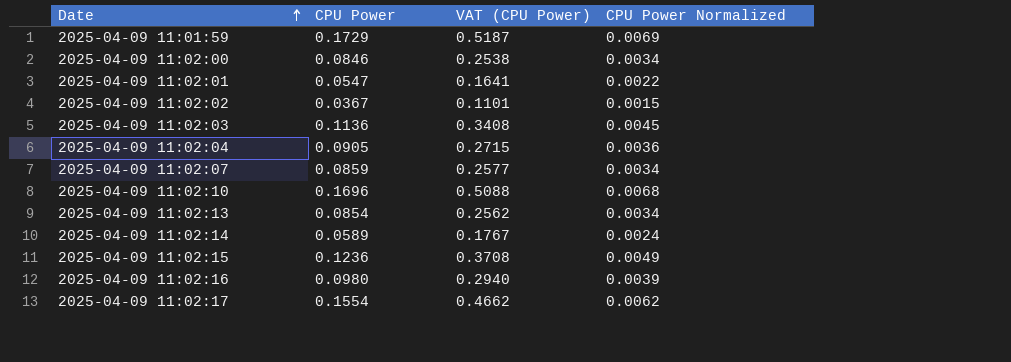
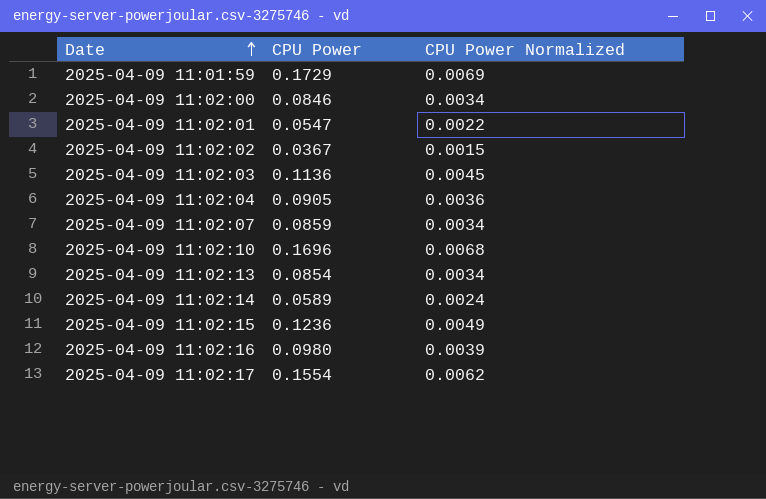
column VAT (CPU Power) | formula: [CPU Power] * 3 -> none

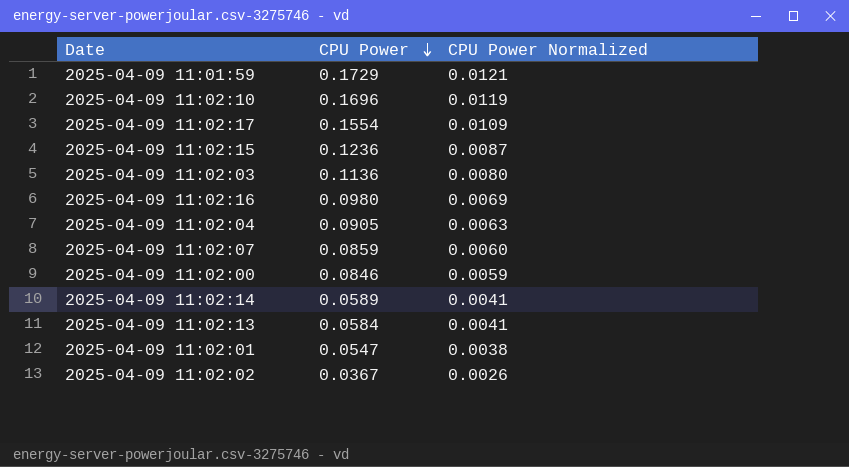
row order: Date ascending -> CPU Power descending
column CPU Power Normalized | formula: [CPU Power] * 0.04 -> [CPU Power] * 0.07
2025-04-09 11:02:13 | CPU Power: 0.0854 -> 0.0584

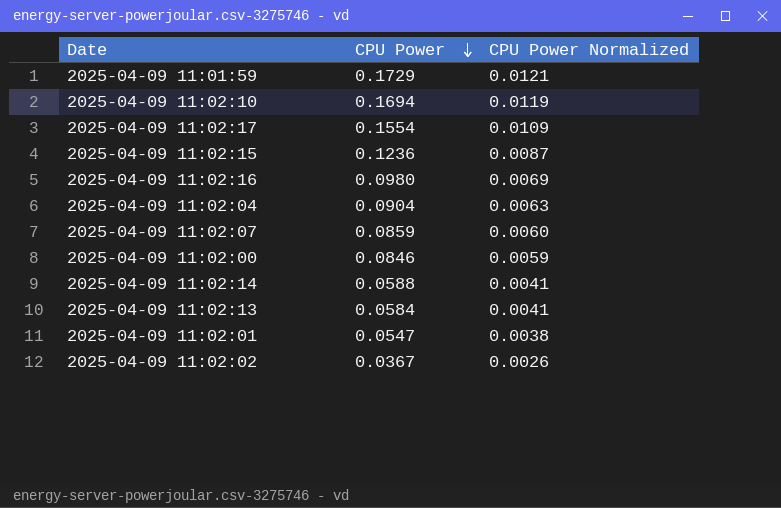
row 2025-04-09 11:02:03: 0.1136 | 0.0080 -> none
2025-04-09 11:02:10 | CPU Power: 0.1696 -> 0.1694
2025-04-09 11:02:04 | CPU Power: 0.0905 -> 0.0904
2025-04-09 11:02:14 | CPU Power: 0.0589 -> 0.0588

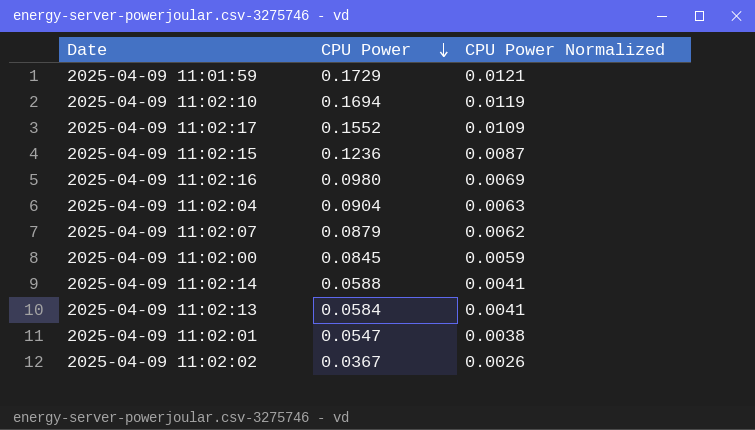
2025-04-09 11:02:17 | CPU Power: 0.1554 -> 0.1552
2025-04-09 11:02:07 | CPU Power: 0.0859 -> 0.0879
2025-04-09 11:02:07 | CPU Power Normalized: 0.0060 -> 0.0062
2025-04-09 11:02:00 | CPU Power: 0.0846 -> 0.0845

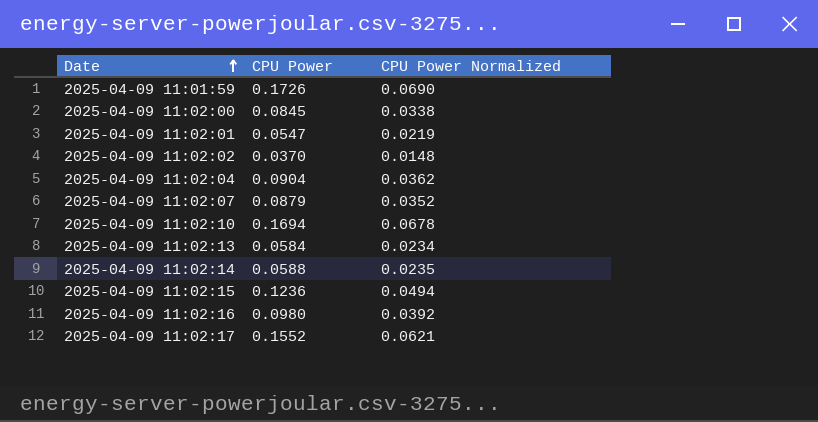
row order: CPU Power descending -> Date ascending
column CPU Power Normalized | formula: [CPU Power] * 0.07 -> [CPU Power] * 0.4
2025-04-09 11:01:59 | CPU Power: 0.1729 -> 0.1726
2025-04-09 11:02:02 | CPU Power: 0.0367 -> 0.0370

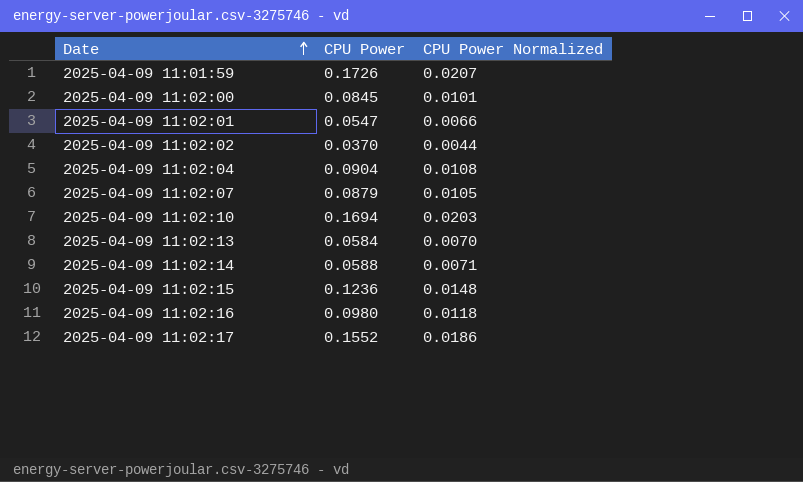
column CPU Power Normalized | formula: [CPU Power] * 0.4 -> [CPU Power] * 0.12

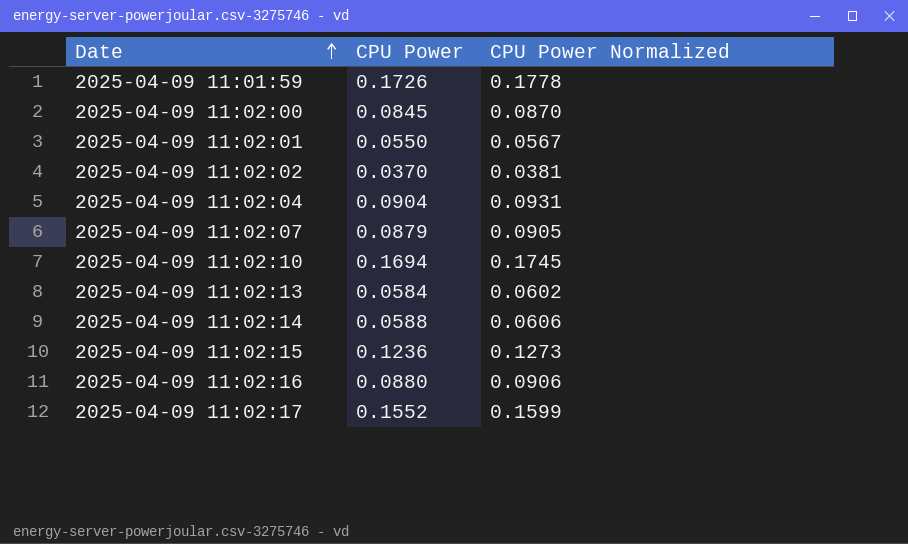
column CPU Power Normalized | formula: [CPU Power] * 0.12 -> [CPU Power] * 1.03
2025-04-09 11:02:01 | CPU Power: 0.0547 -> 0.0550
2025-04-09 11:02:16 | CPU Power: 0.0980 -> 0.0880

